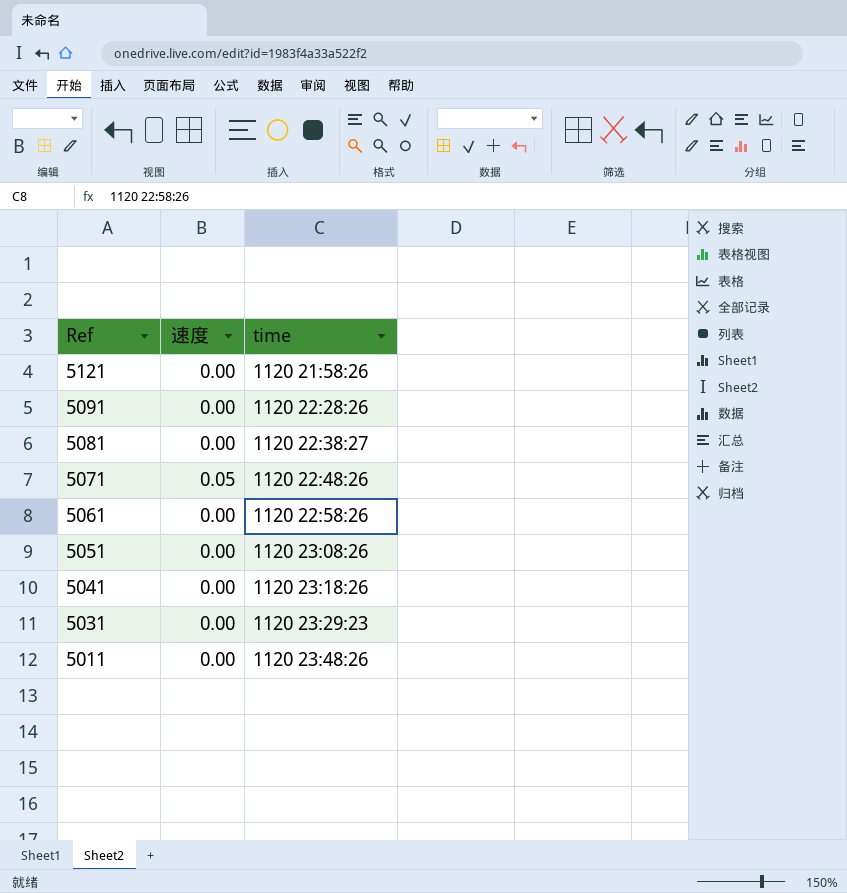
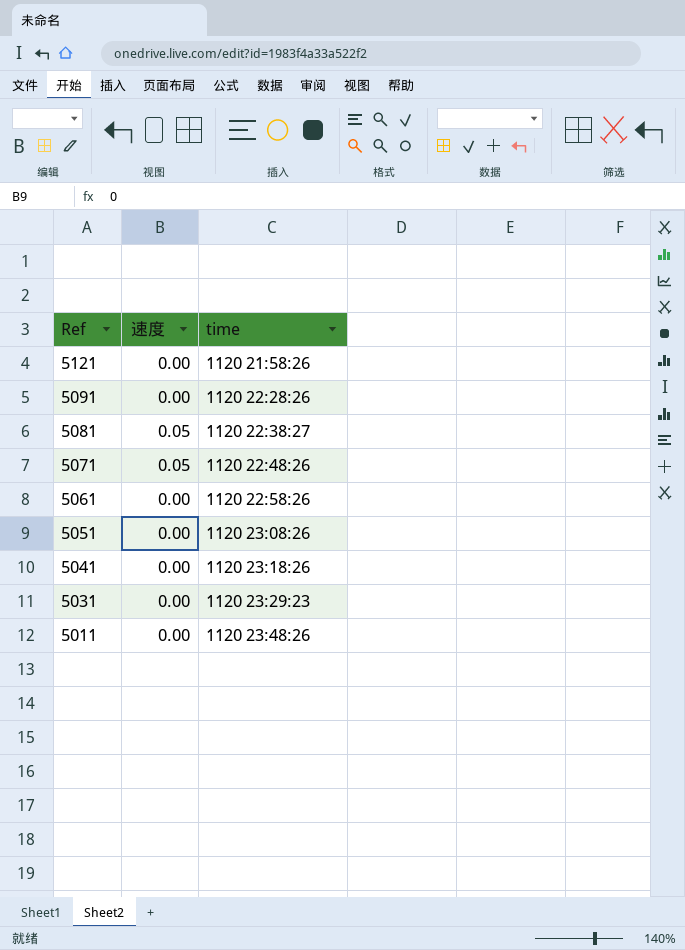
5081 | 速度: 0.00 -> 0.05

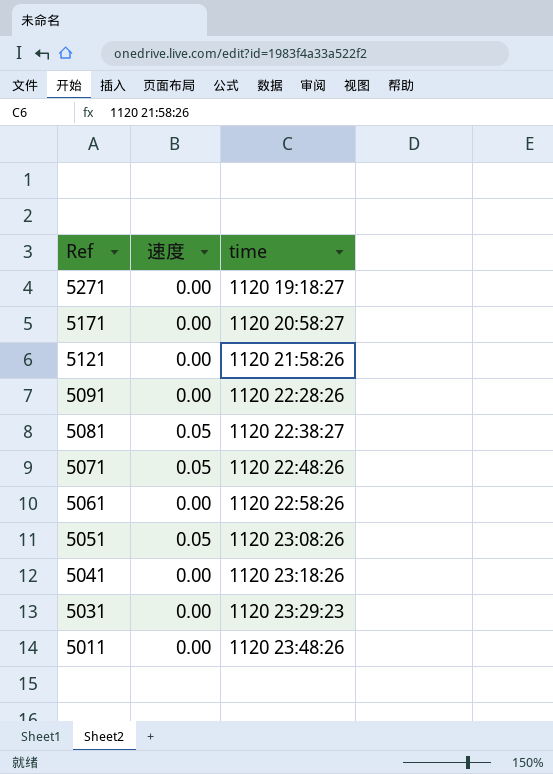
row 5271: none -> 0.00 | 1120 19:18:27
row 5171: none -> 0.00 | 1120 20:58:27
5051 | 速度: 0.00 -> 0.05

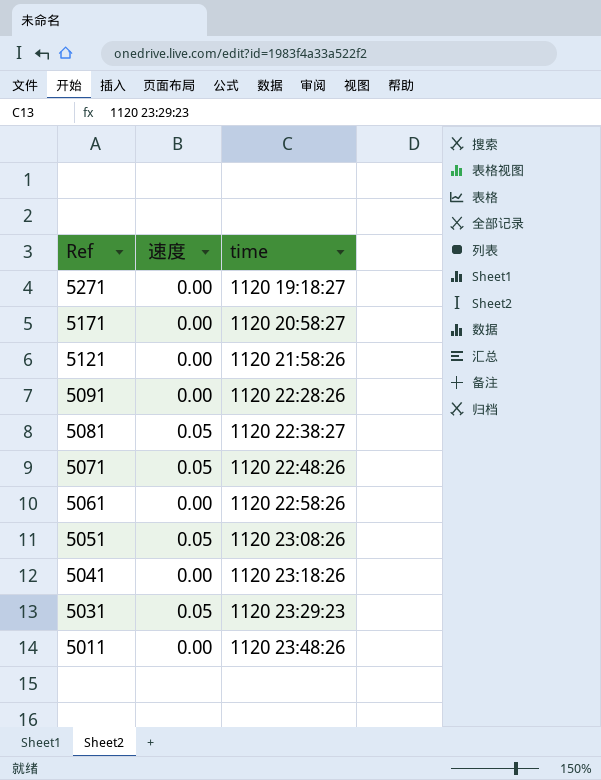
5031 | 速度: 0.00 -> 0.05

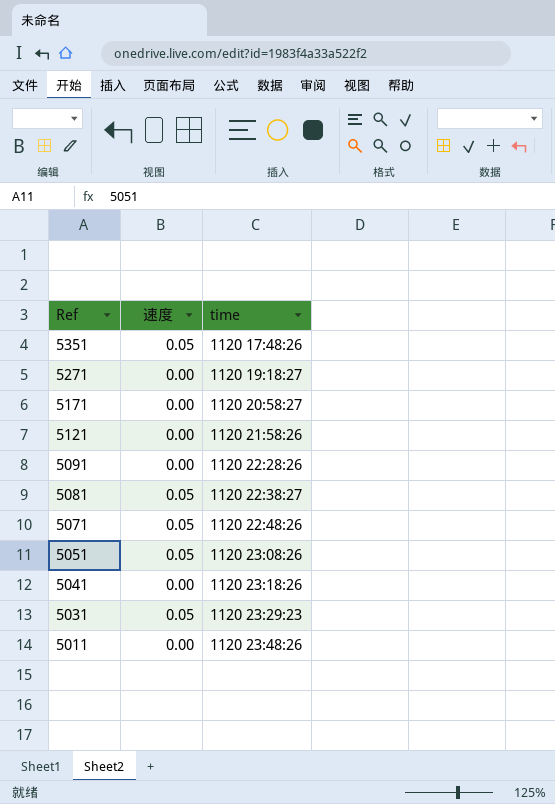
row 5061: 0.00 | 1120 22:58:26 -> none
row 5351: none -> 0.05 | 1120 17:48:26

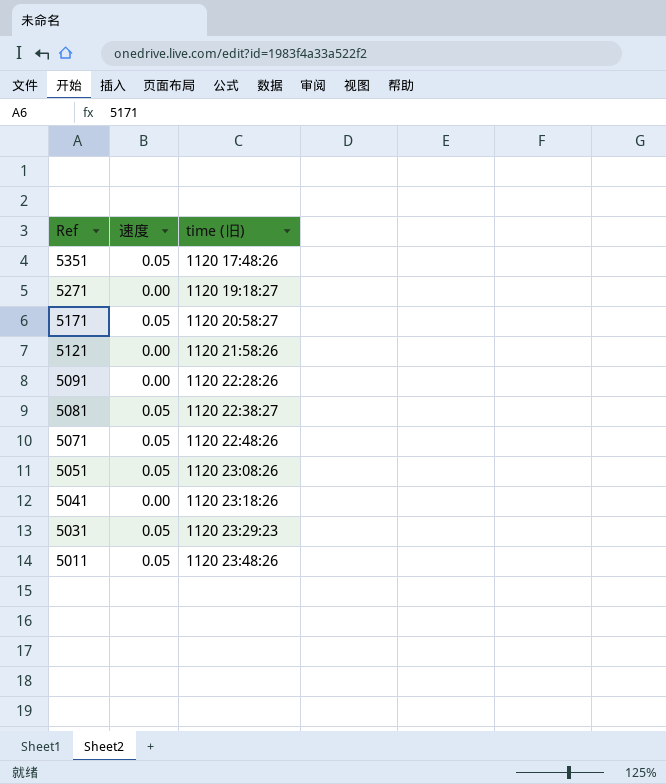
column name: time -> time (旧)
5171 | 速度: 0.00 -> 0.05
5011 | 速度: 0.00 -> 0.05

